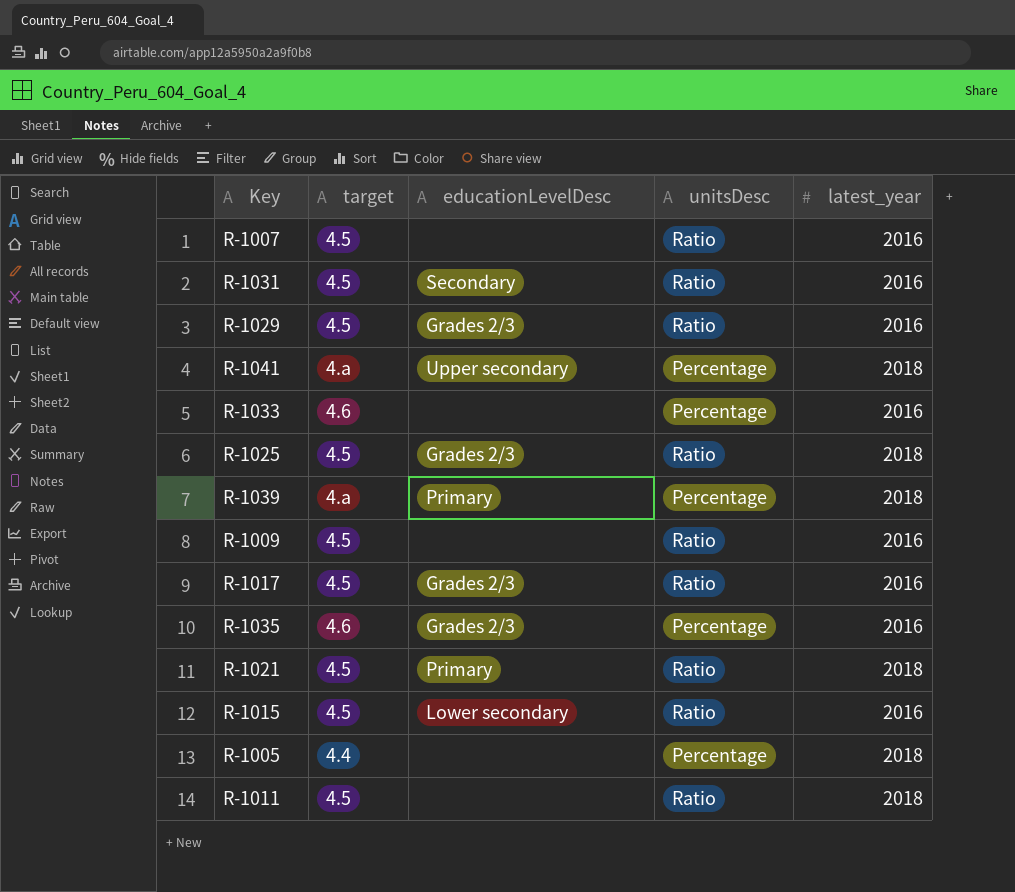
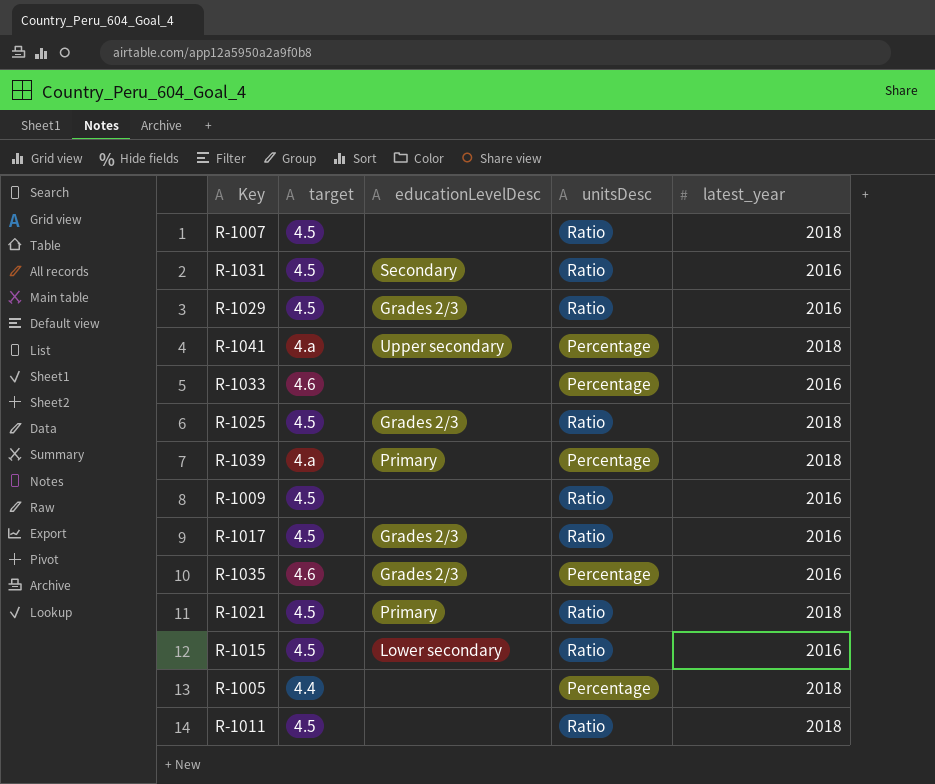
R-1007 | latest_year: 2016 -> 2018

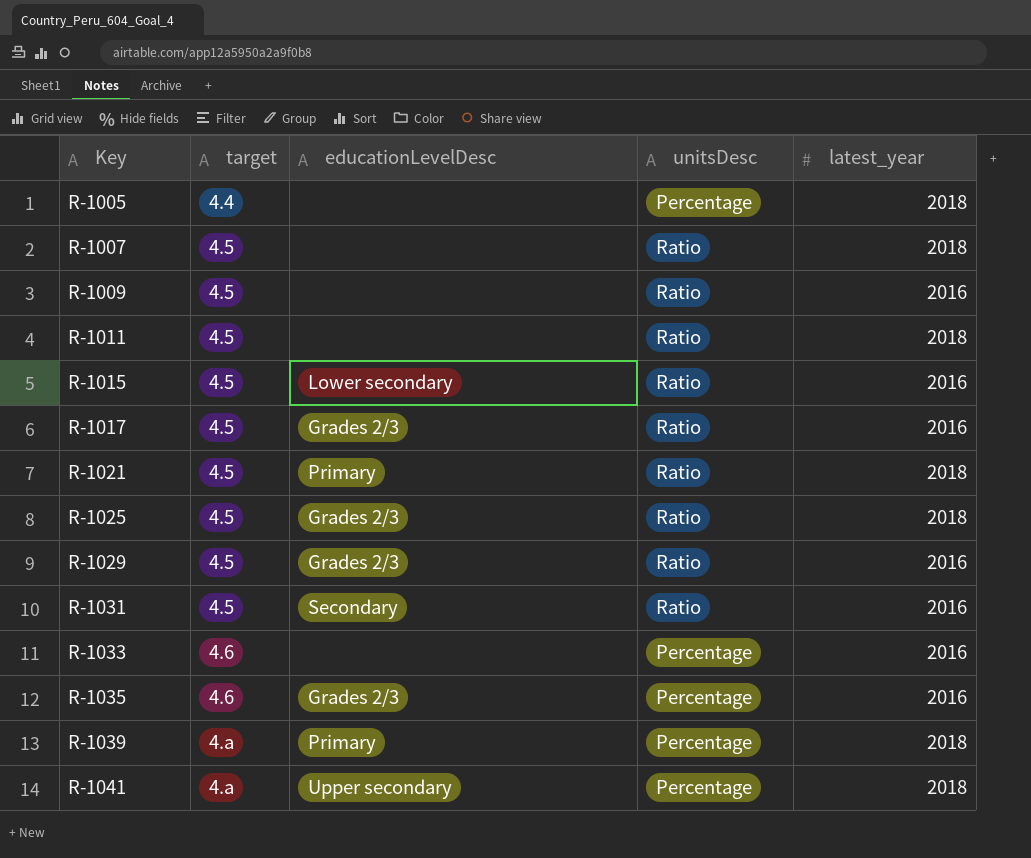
row order: none -> Key ascending

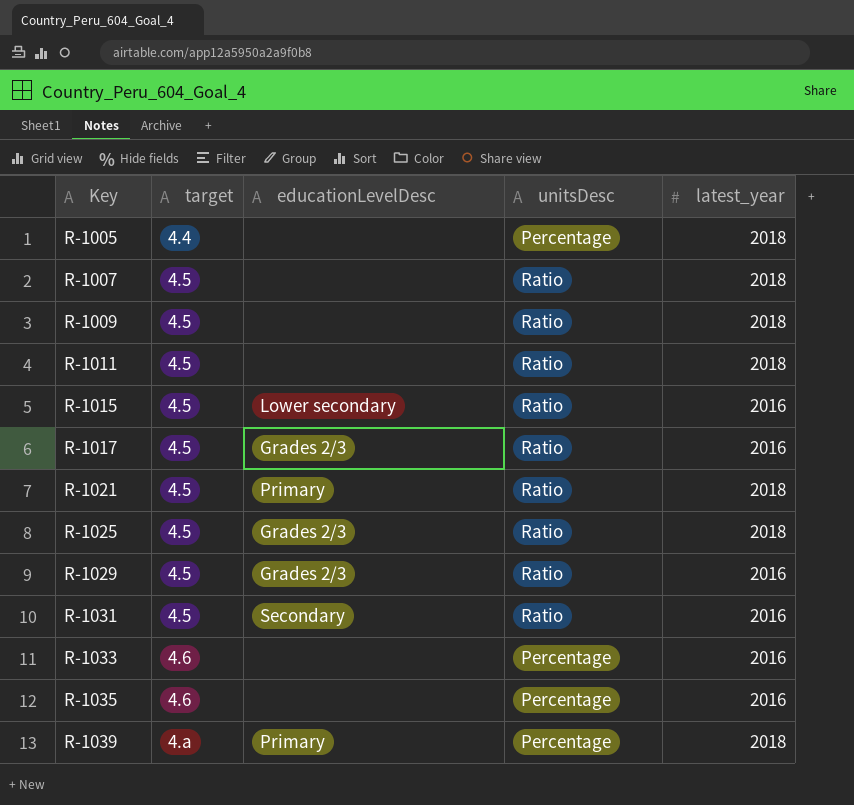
row R-1041: 4.a | Upper secondary | Percentage | 2018 -> none
R-1009 | latest_year: 2016 -> 2018
R-1035 | educationLevelDesc: Grades 2/3 -> none

